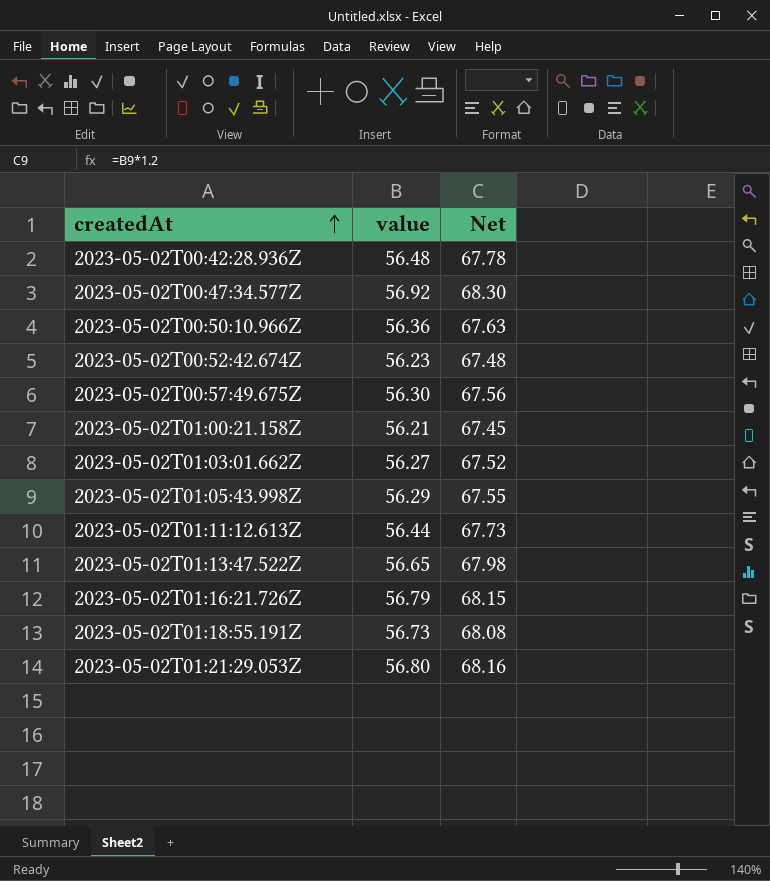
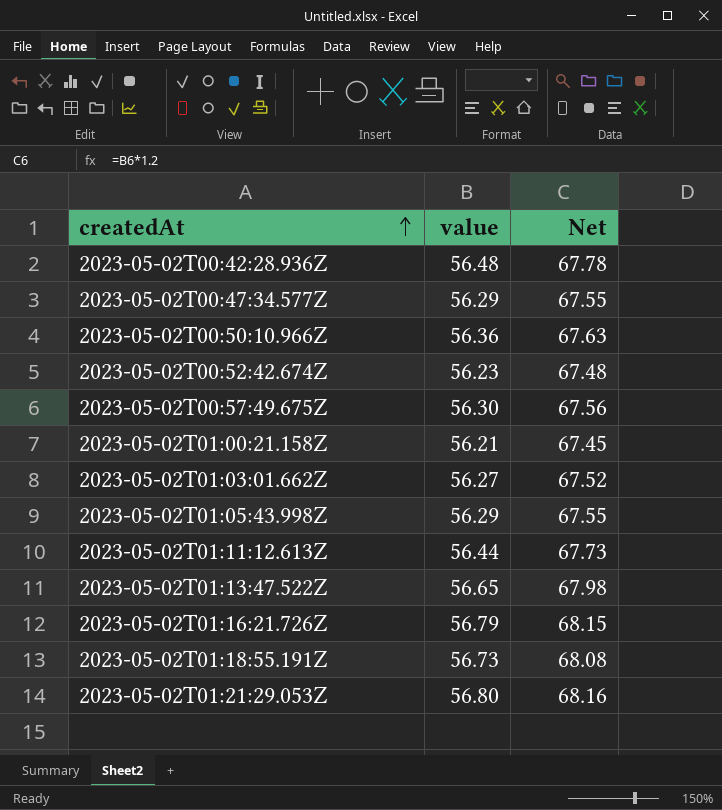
2023-05-02T00:47:34.577Z | value: 56.92 -> 56.29
2023-05-02T00:47:34.577Z | Net: 68.30 -> 67.55

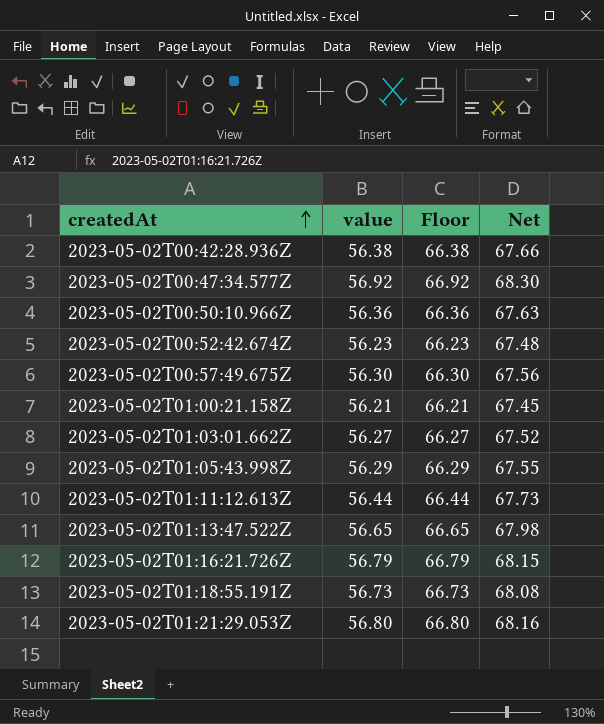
column Floor | formula: none -> [value] + 10
2023-05-02T00:42:28.936Z | value: 56.48 -> 56.38
2023-05-02T00:42:28.936Z | Net: 67.78 -> 67.66
2023-05-02T00:47:34.577Z | value: 56.29 -> 56.92
2023-05-02T00:47:34.577Z | Net: 67.55 -> 68.30

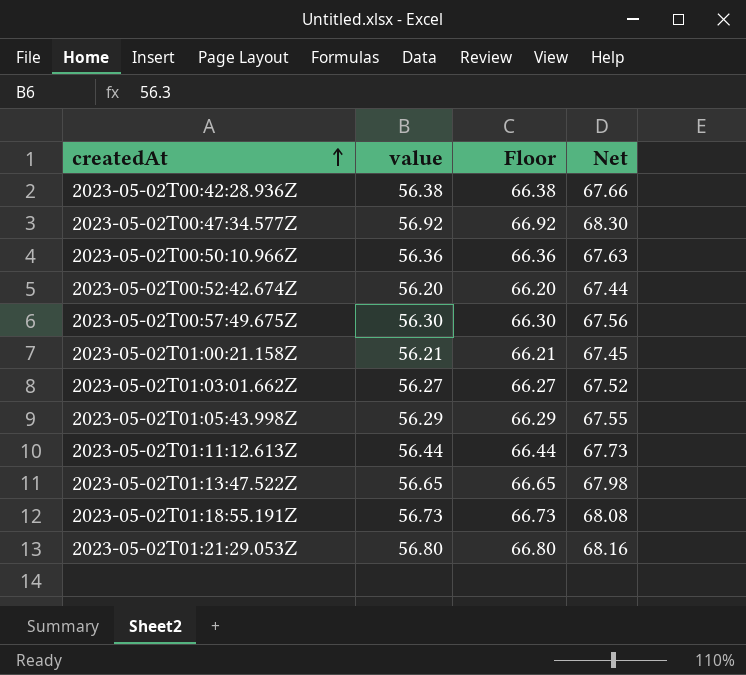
row 2023-05-02T01:16:21.726Z: 56.79 | 66.79 | 68.15 -> none
2023-05-02T00:52:42.674Z | value: 56.23 -> 56.20
2023-05-02T00:52:42.674Z | Floor: 66.23 -> 66.20
2023-05-02T00:52:42.674Z | Net: 67.48 -> 67.44

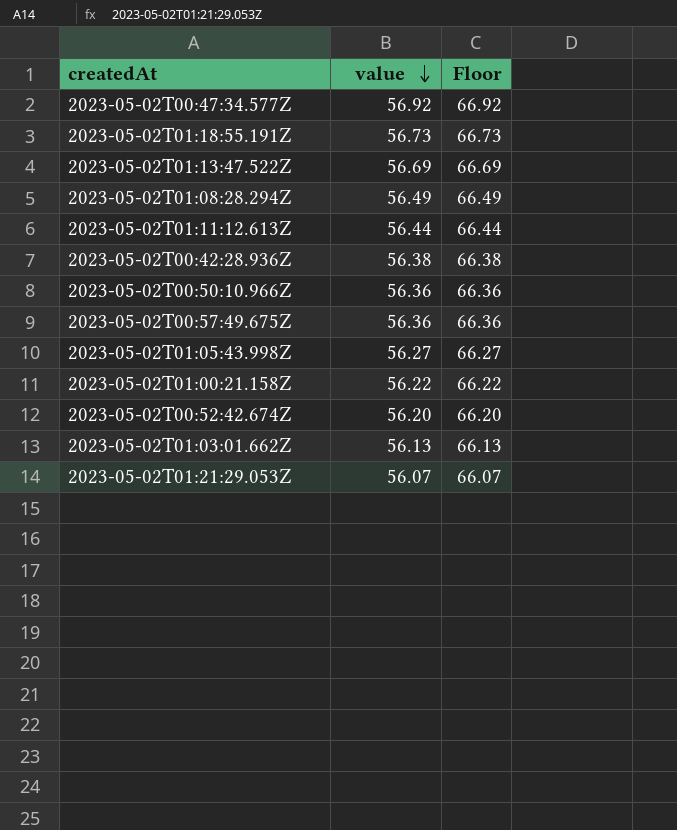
row order: createdAt ascending -> value descending
column Net | formula: [value] * 1.2 -> none
2023-05-02T01:13:47.522Z | value: 56.65 -> 56.69
2023-05-02T01:13:47.522Z | Floor: 66.65 -> 66.69
row 2023-05-02T01:08:28.294Z: none -> 56.49 | 66.49
2023-05-02T00:57:49.675Z | value: 56.30 -> 56.36
2023-05-02T00:57:49.675Z | Floor: 66.30 -> 66.36
2023-05-02T01:05:43.998Z | value: 56.29 -> 56.27
2023-05-02T01:05:43.998Z | Floor: 66.29 -> 66.27
2023-05-02T01:00:21.158Z | value: 56.21 -> 56.22
2023-05-02T01:00:21.158Z | Floor: 66.21 -> 66.22
2023-05-02T01:03:01.662Z | value: 56.27 -> 56.13
2023-05-02T01:03:01.662Z | Floor: 66.27 -> 66.13
2023-05-02T01:21:29.053Z | value: 56.80 -> 56.07
2023-05-02T01:21:29.053Z | Floor: 66.80 -> 66.07

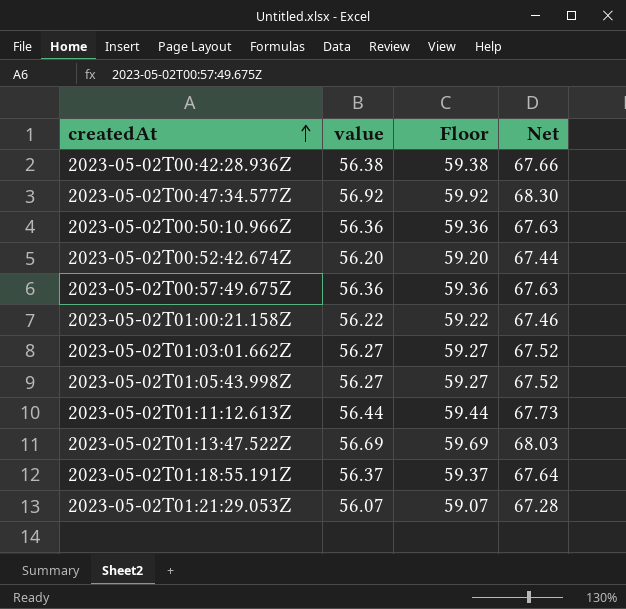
row order: value descending -> createdAt ascending
column Floor | formula: [value] + 10 -> [value] + 3
column Net | formula: none -> [value] * 1.2
row 2023-05-02T01:08:28.294Z: 56.49 | 66.49 -> none
2023-05-02T01:03:01.662Z | value: 56.13 -> 56.27
2023-05-02T01:18:55.191Z | value: 56.73 -> 56.37

